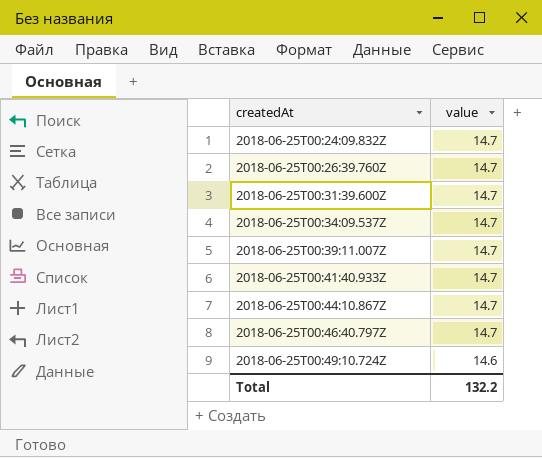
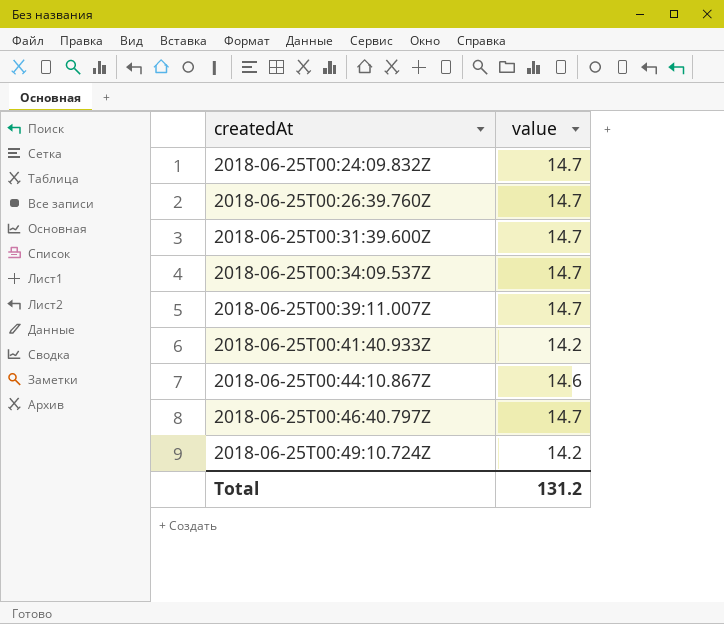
2018-06-25T00:41:40.933Z | value: 14.7 -> 14.2
2018-06-25T00:44:10.867Z | value: 14.7 -> 14.6
2018-06-25T00:49:10.724Z | value: 14.6 -> 14.2
Total | value: 132.2 -> 131.2

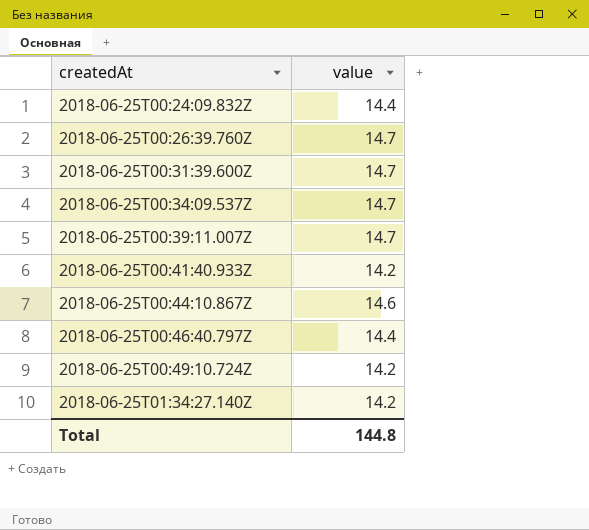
2018-06-25T00:24:09.832Z | value: 14.7 -> 14.4
2018-06-25T00:46:40.797Z | value: 14.7 -> 14.4
row 2018-06-25T01:34:27.140Z: none -> 14.2
Total | value: 131.2 -> 144.8

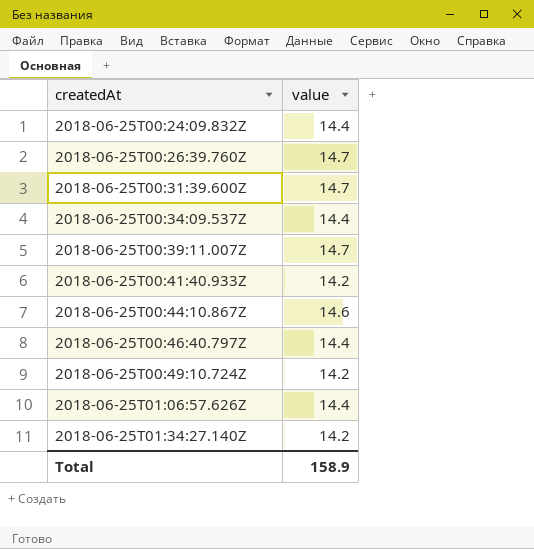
2018-06-25T00:34:09.537Z | value: 14.7 -> 14.4
row 2018-06-25T01:06:57.626Z: none -> 14.4
Total | value: 144.8 -> 158.9

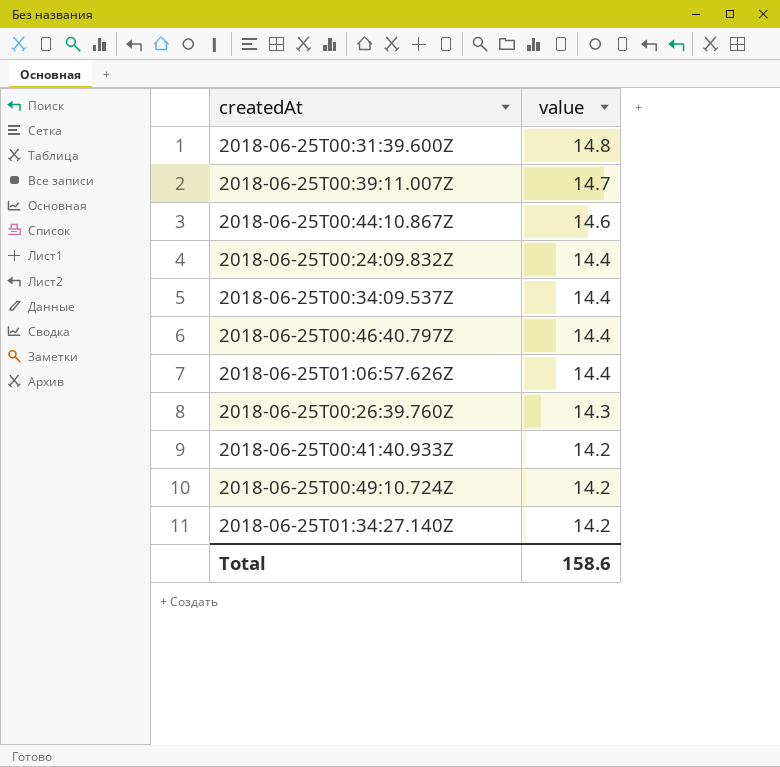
row order: createdAt ascending -> value descending
2018-06-25T00:31:39.600Z | value: 14.7 -> 14.8
2018-06-25T00:26:39.760Z | value: 14.7 -> 14.3
Total | value: 158.9 -> 158.6

